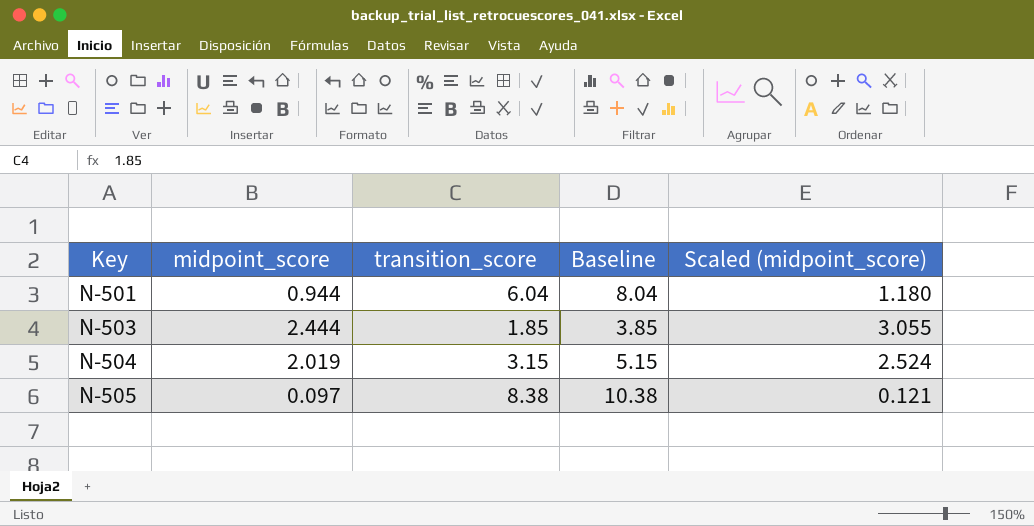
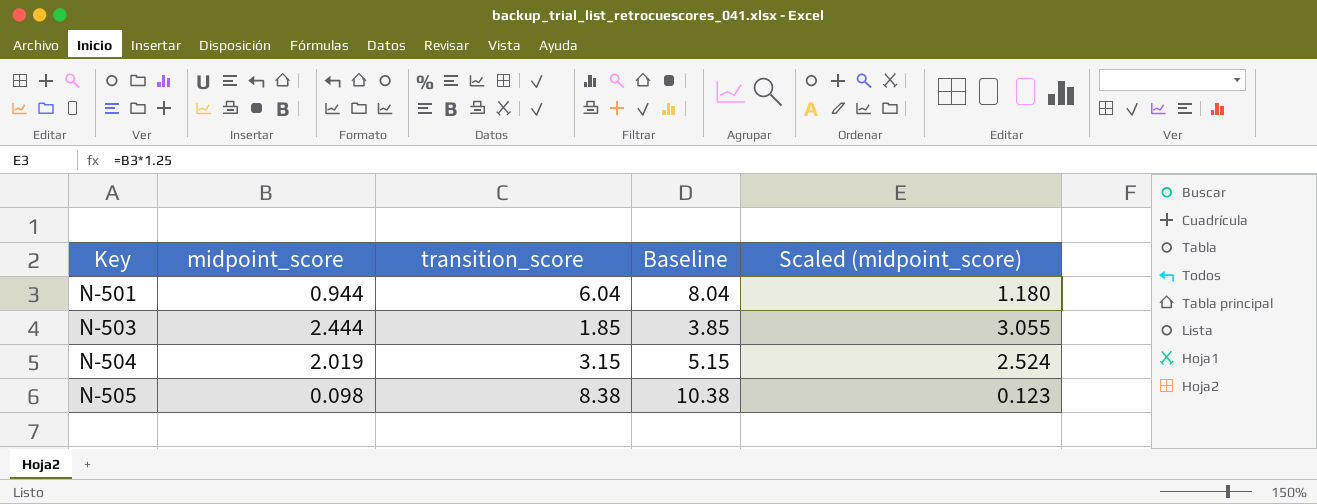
N-505 | midpoint_score: 0.097 -> 0.098
N-505 | Scaled (midpoint_score): 0.121 -> 0.123

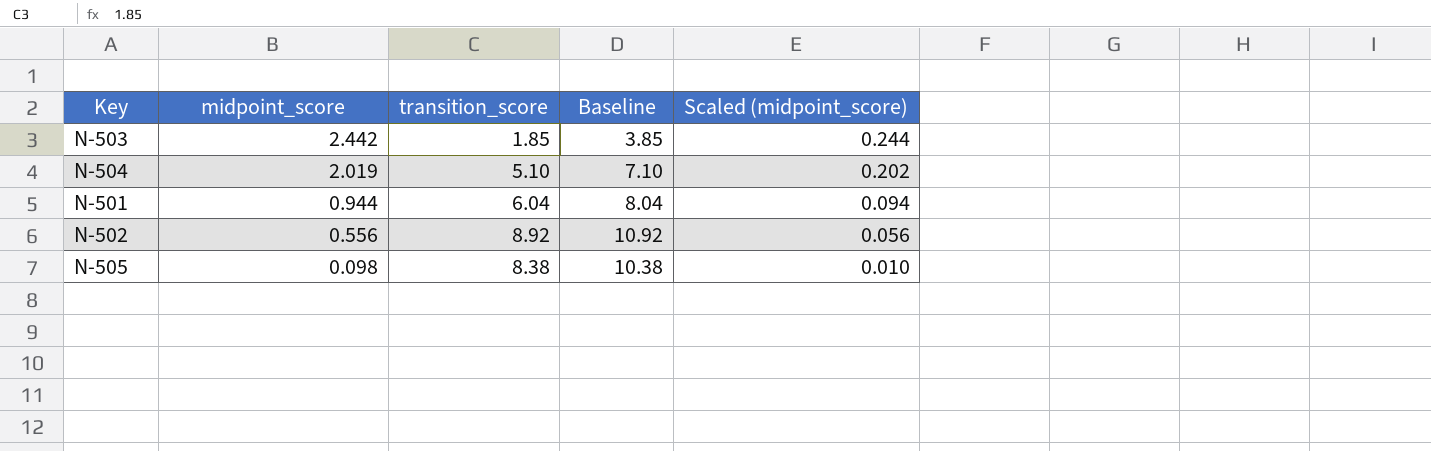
row order: Key ascending -> midpoint_score descending
column Scaled (midpoint_score) | formula: [midpoint_score] * 1.25 -> [midpoint_score] * 0.1
N-503 | midpoint_score: 2.444 -> 2.442
N-504 | transition_score: 3.15 -> 5.10
N-504 | Baseline: 5.15 -> 7.10
row N-502: none -> 0.556 | 8.92 | 10.92 | 0.056

